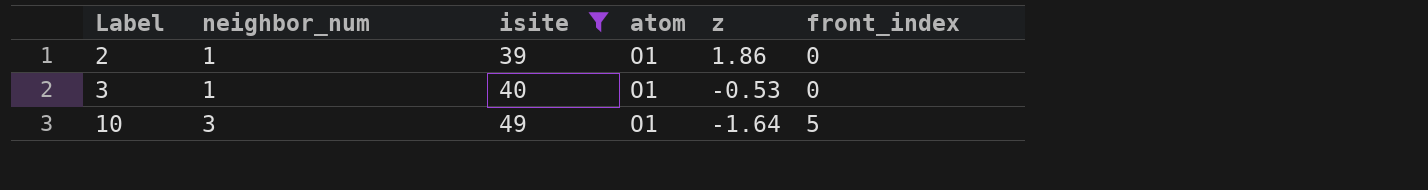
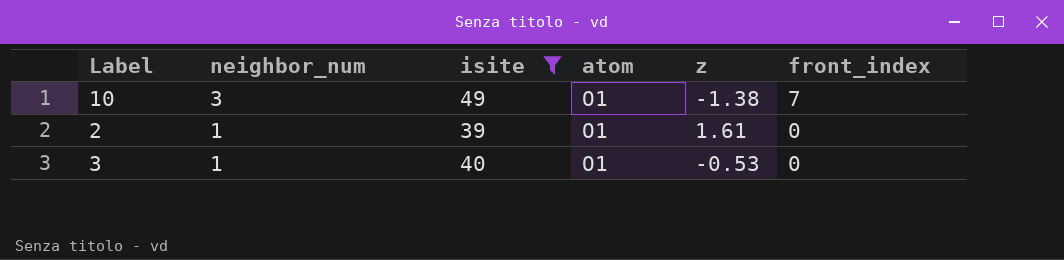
row order: Label ascending -> neighbor_num descending
10 | z: -1.64 -> -1.38
10 | front_index: 5 -> 7
2 | z: 1.86 -> 1.61

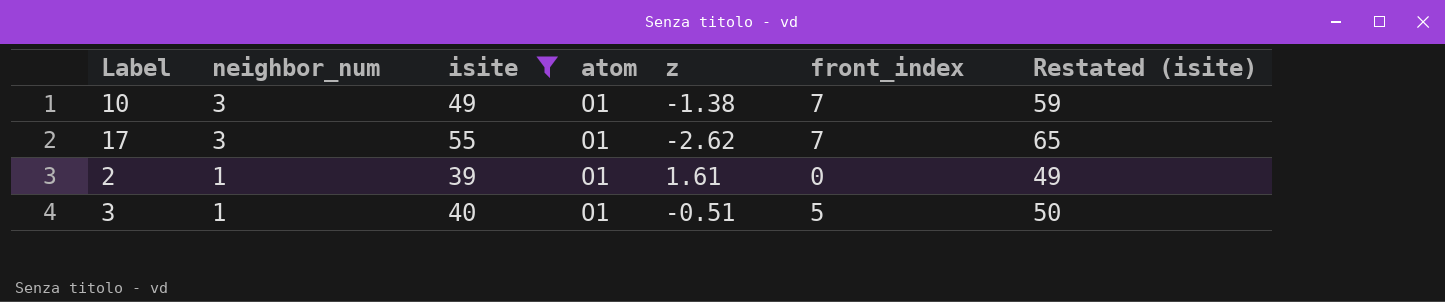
column Restated (isite) | formula: none -> [isite] + 10
row 17: none -> 3 | 55 | O1 | -2.62 | 7 | 65
3 | z: -0.53 -> -0.51
3 | front_index: 0 -> 5

